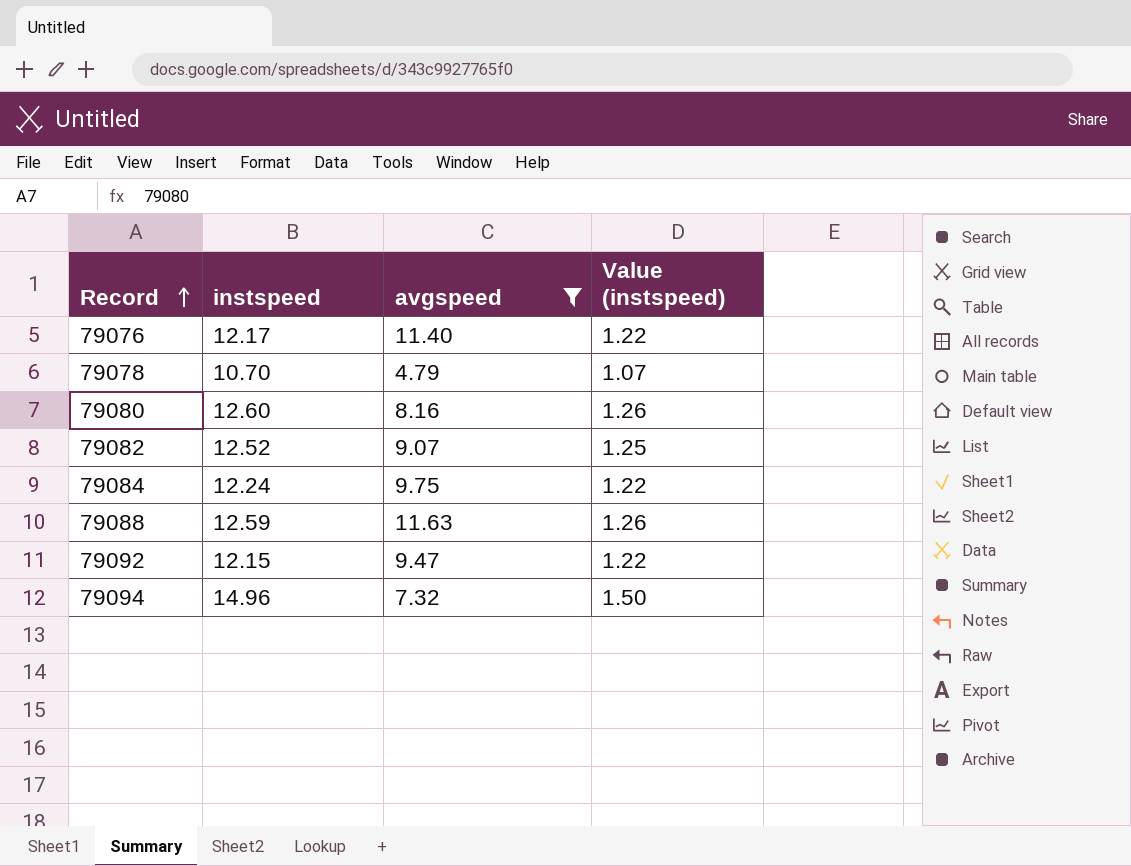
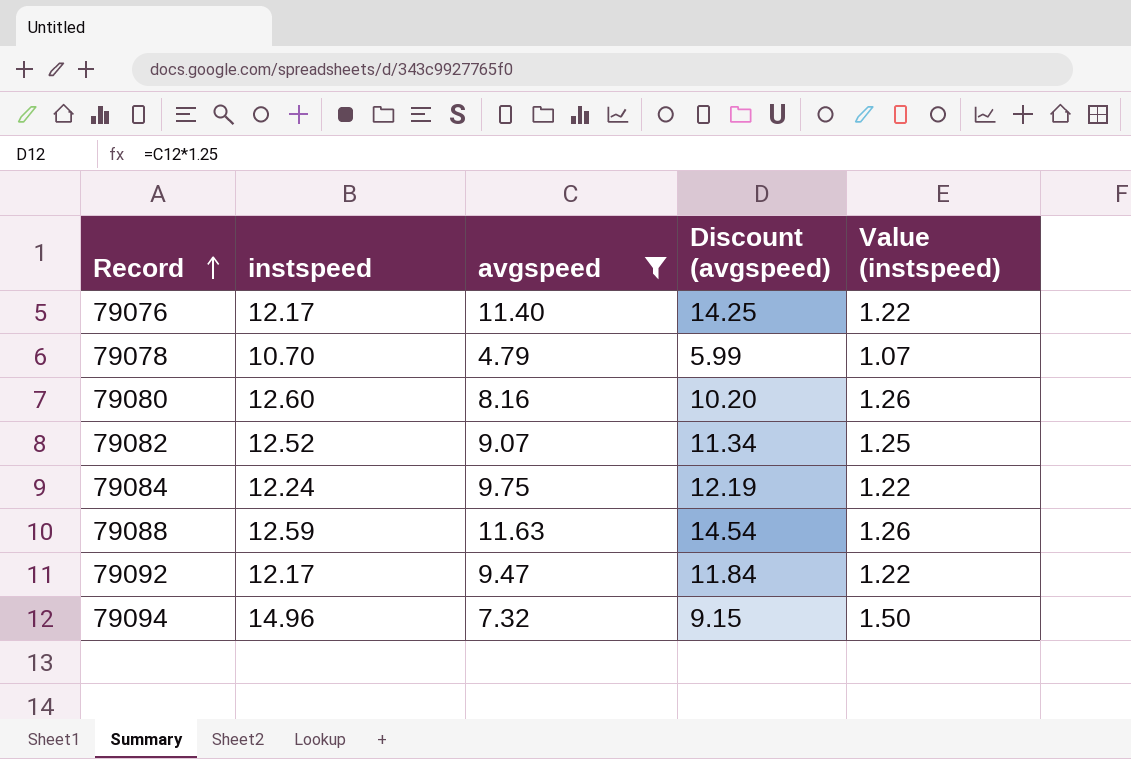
column Discount (avgspeed) | formula: none -> [avgspeed] * 1.25
79092 | instspeed: 12.15 -> 12.17

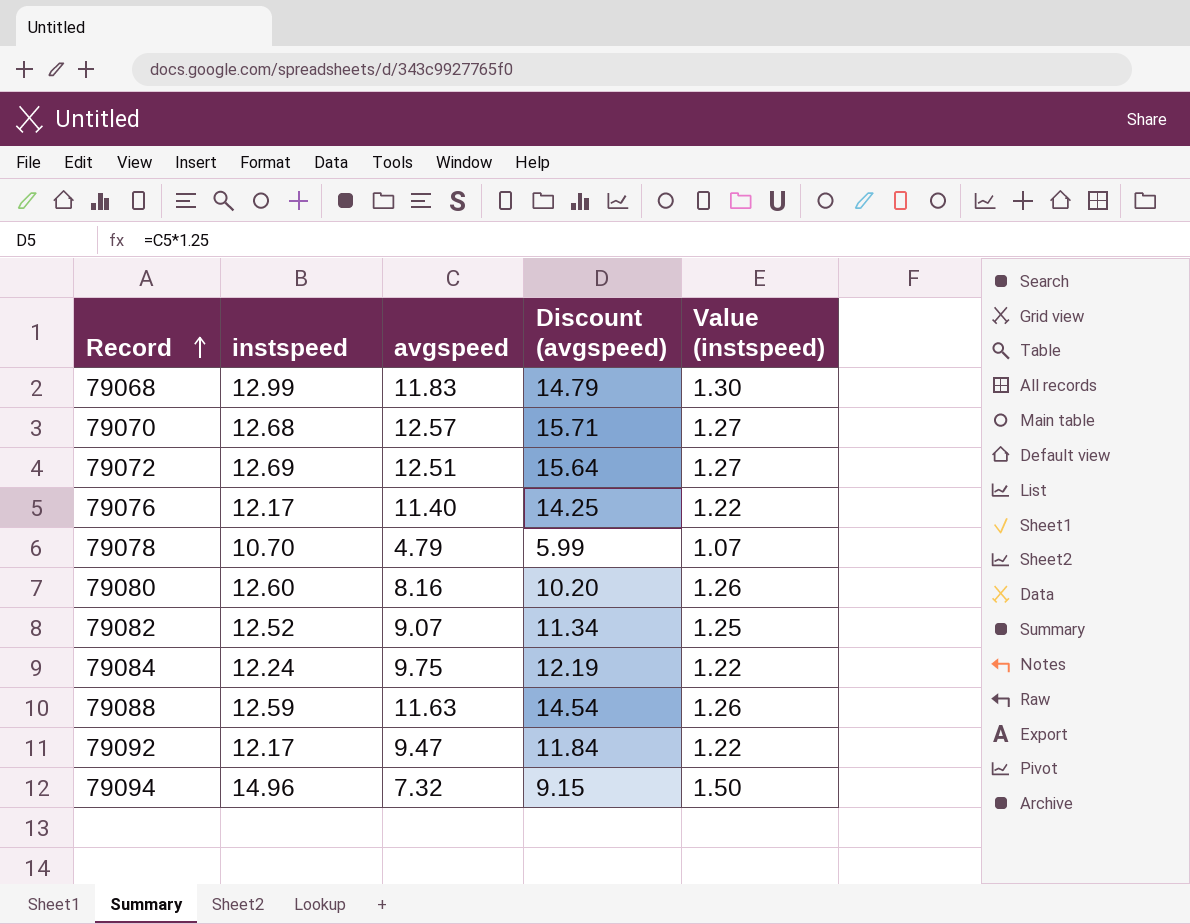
filter: avgspeed <= 11.63 -> none

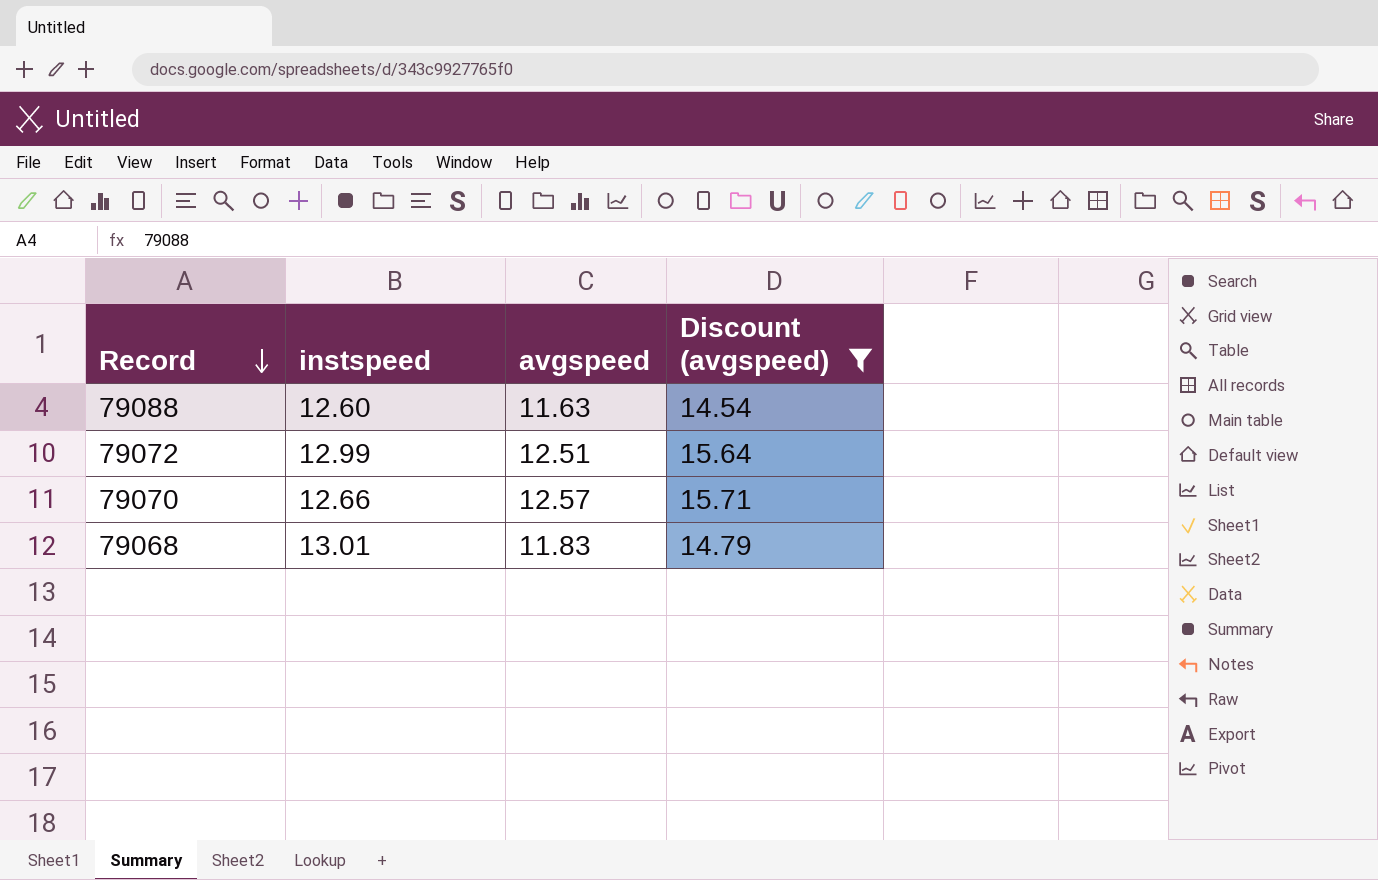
filter: none -> Discount (avgspeed) >= 14.54
row order: Record ascending -> Record descending
column Value (instspeed) | formula: [instspeed] * 0.1 -> none
79088 | instspeed: 12.59 -> 12.60
79072 | instspeed: 12.69 -> 12.99
79070 | instspeed: 12.68 -> 12.66
79068 | instspeed: 12.99 -> 13.01

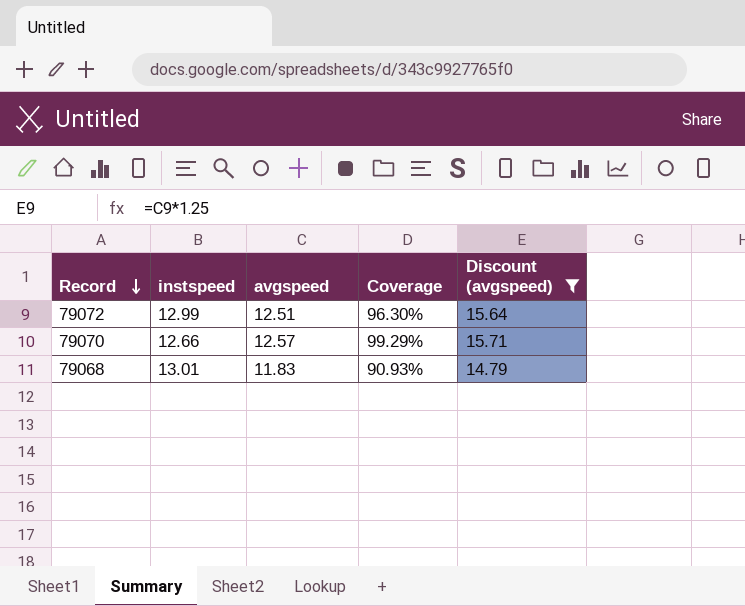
column Coverage | formula: none -> [avgspeed] / [instspeed]
row 79088: 12.60 | 11.63 | 14.54 -> none

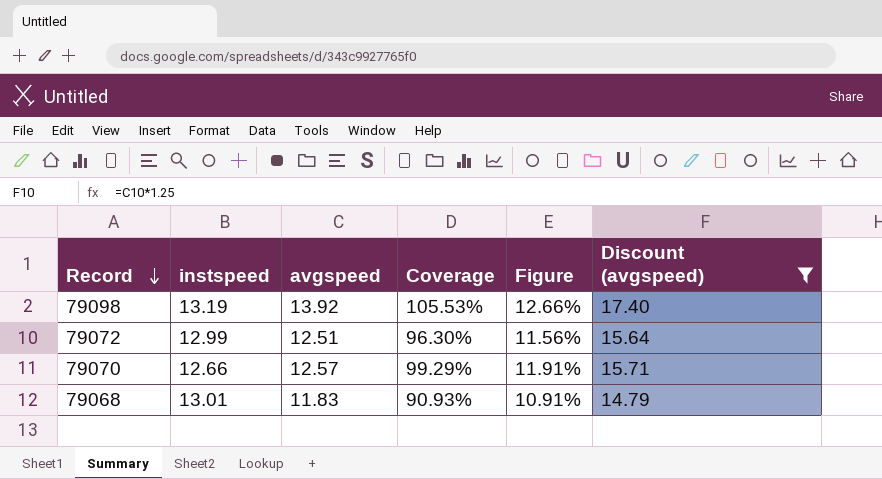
column Figure | formula: none -> [Coverage] * 0.12
row 79098: none -> 13.19 | 13.92 | 105.53% | 12.66% | 17.40

